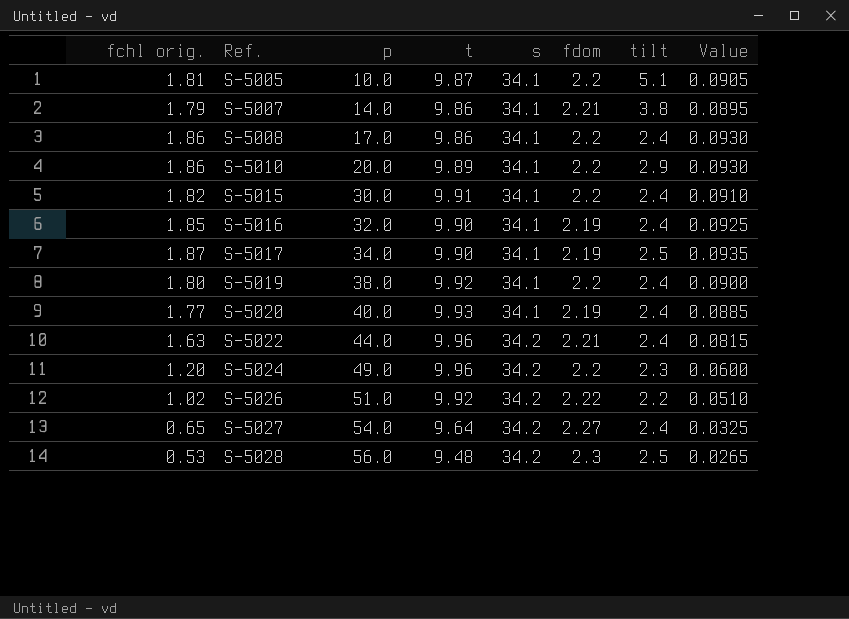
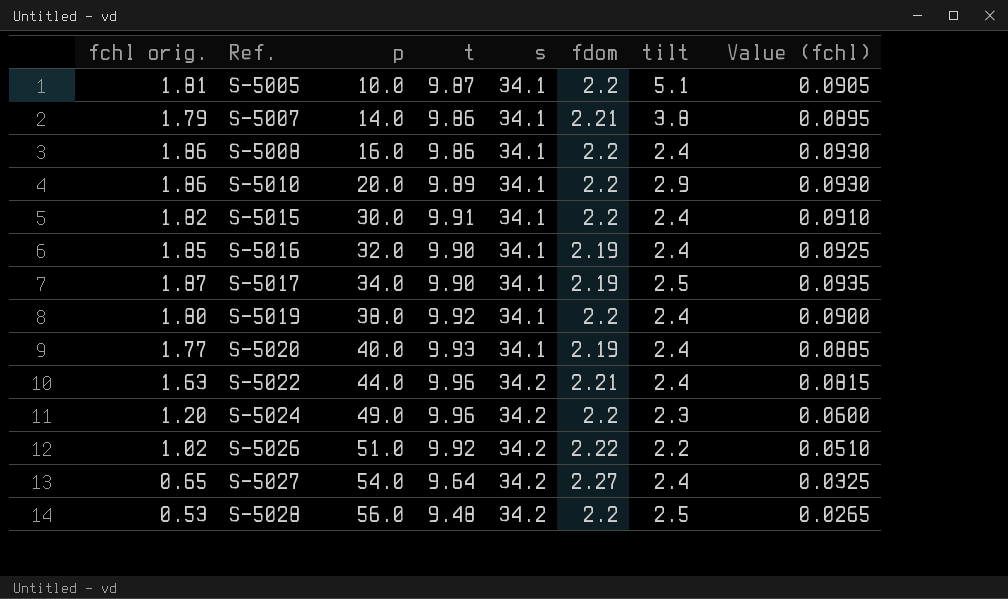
column name: Value -> Value (fchl)
S-5008 | p: 17.0 -> 16.0
S-5028 | fdom: 2.3 -> 2.2

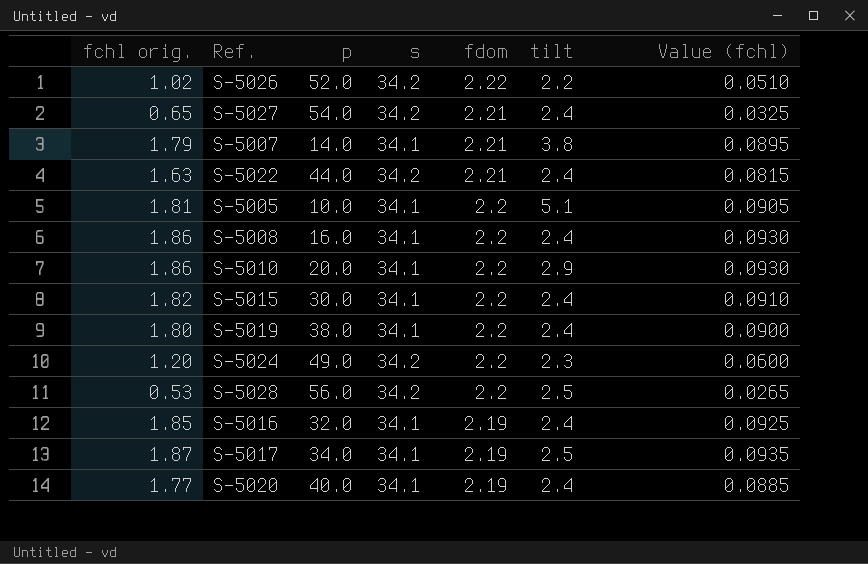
row order: Ref. ascending -> fdom descending
column t | position: 4 -> none
S-5026 | p: 51.0 -> 52.0
S-5027 | fdom: 2.27 -> 2.21

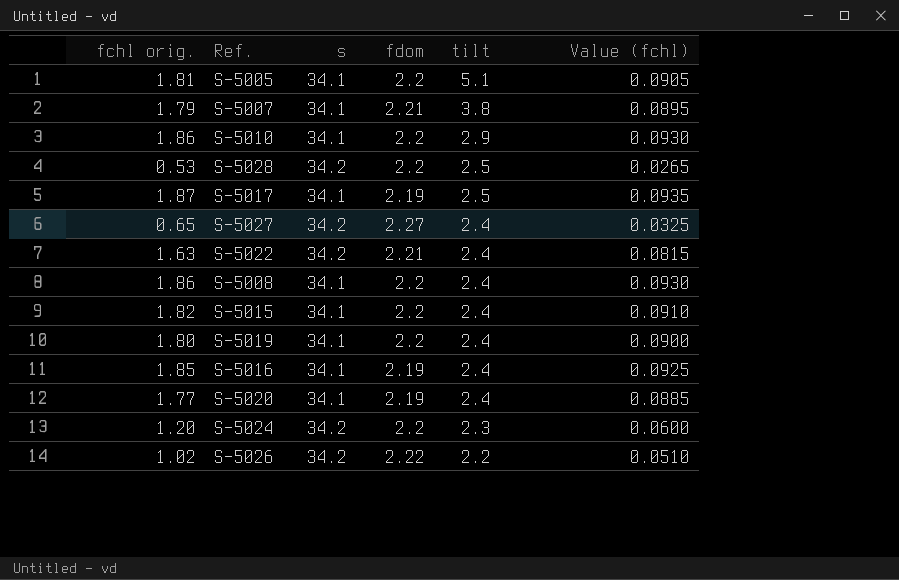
row order: fdom descending -> tilt descending
column p | position: 3 -> none
S-5027 | fdom: 2.21 -> 2.27

